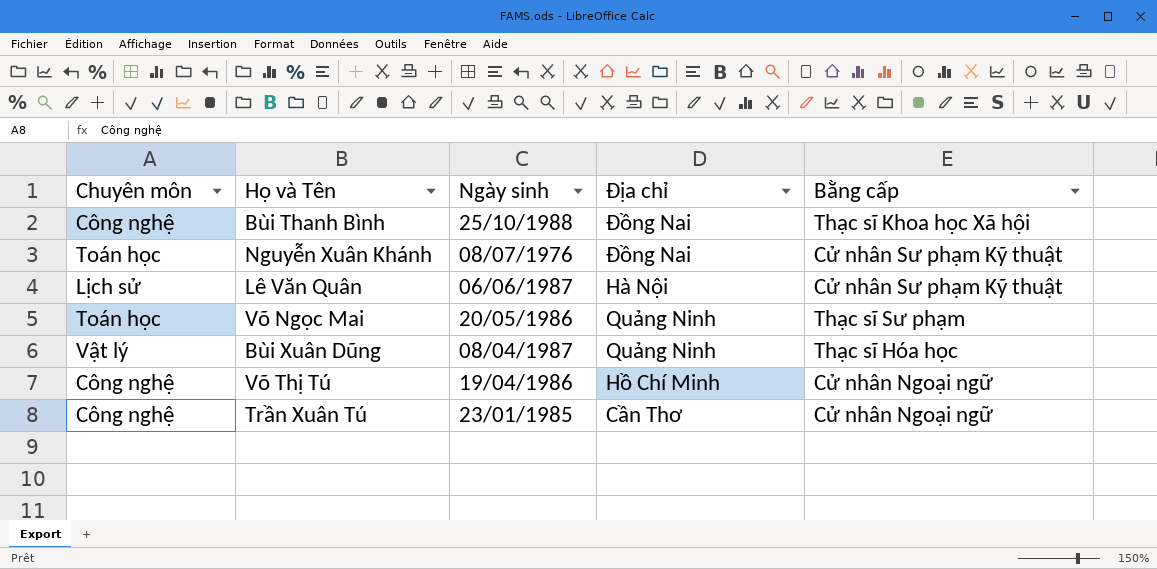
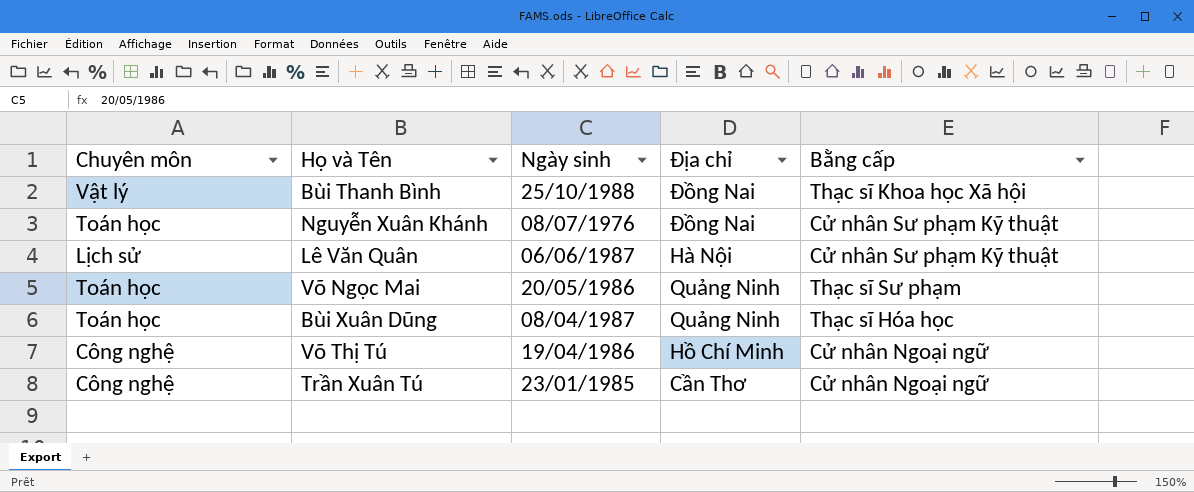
Bùi Thanh Bình | Chuyên môn: Công nghệ -> Vật lý
Bùi Xuân Dũng | Chuyên môn: Vật lý -> Toán học

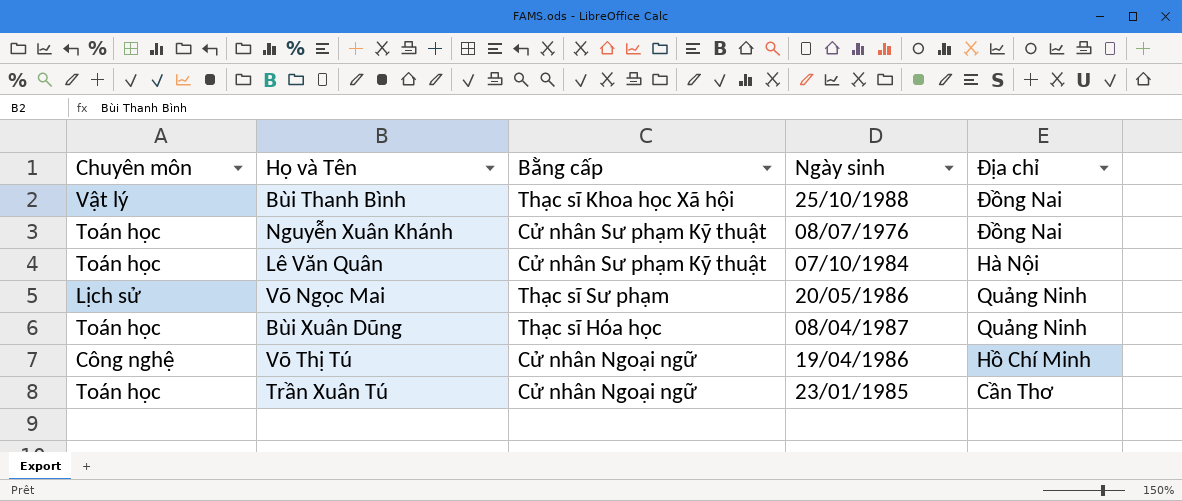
column Bằng cấp | position: 5 -> 3
Lê Văn Quân | Chuyên môn: Lịch sử -> Toán học
Lê Văn Quân | Ngày sinh: 06/06/1987 -> 07/10/1984
Võ Ngọc Mai | Chuyên môn: Toán học -> Lịch sử
Trần Xuân Tú | Chuyên môn: Công nghệ -> Toán học

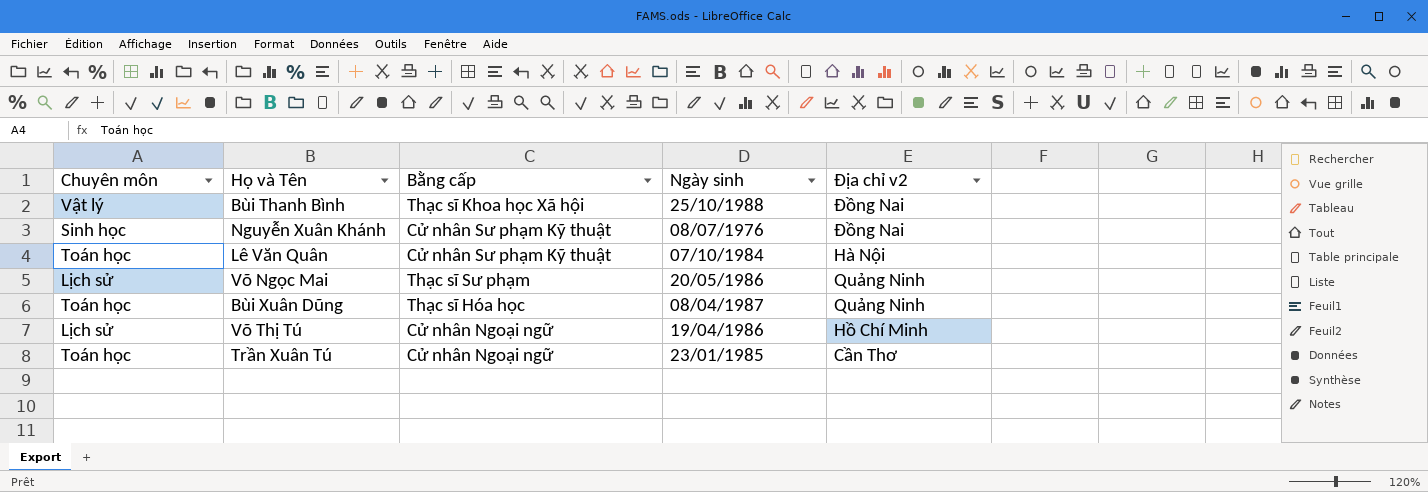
column name: Địa chỉ -> Địa chỉ v2
Nguyễn Xuân Khánh | Chuyên môn: Toán học -> Sinh học
Võ Thị Tú | Chuyên môn: Công nghệ -> Lịch sử

